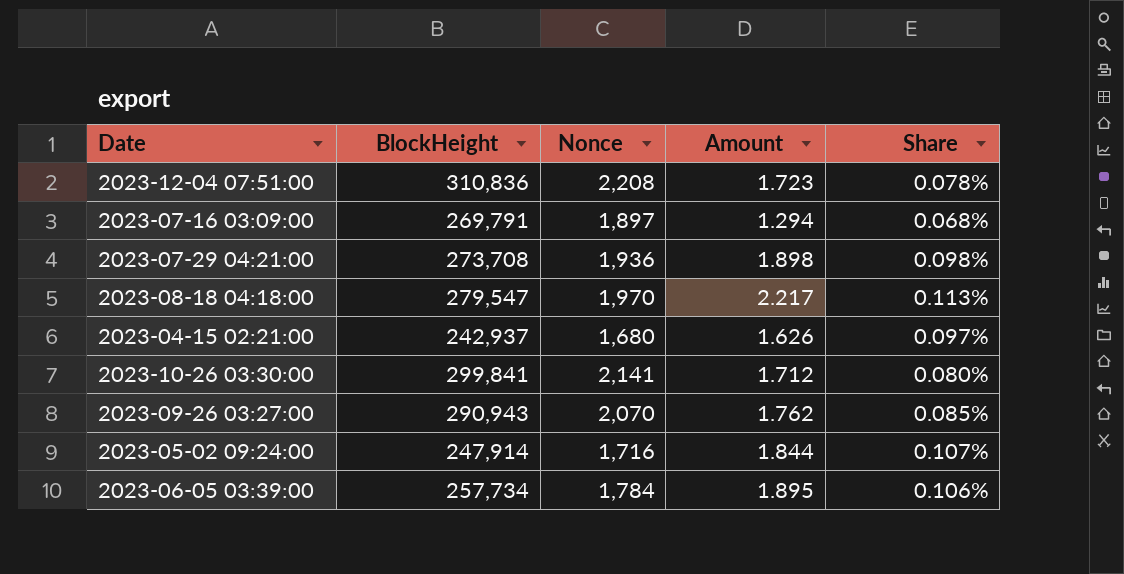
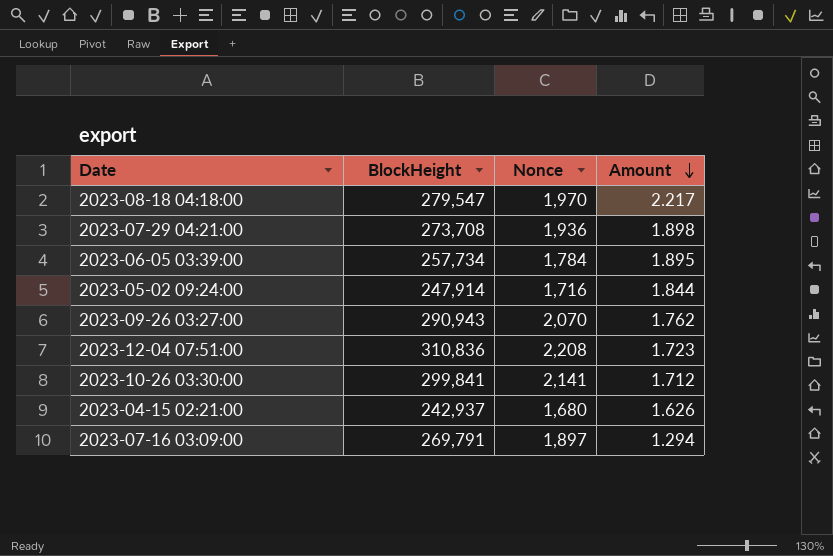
row order: none -> Amount descending
column Share | formula: [Amount] / [Nonce] -> none

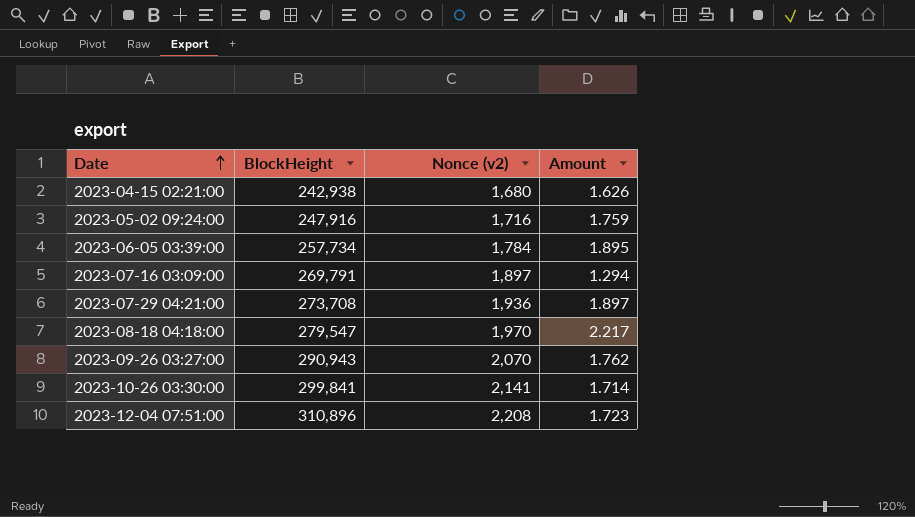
row order: Amount descending -> Date ascending
column name: Nonce -> Nonce (v2)
2023-04-15 02:21:00 | BlockHeight: 242,937 -> 242,938
2023-05-02 09:24:00 | BlockHeight: 247,914 -> 247,916
2023-05-02 09:24:00 | Amount: 1.844 -> 1.759
2023-07-29 04:21:00 | Amount: 1.898 -> 1.897
2023-10-26 03:30:00 | Amount: 1.712 -> 1.714
2023-12-04 07:51:00 | BlockHeight: 310,836 -> 310,896

